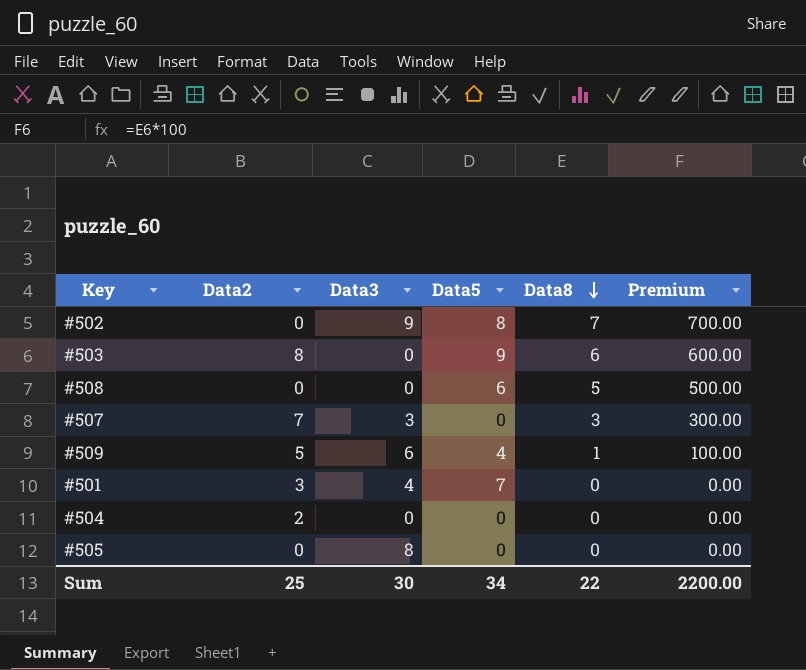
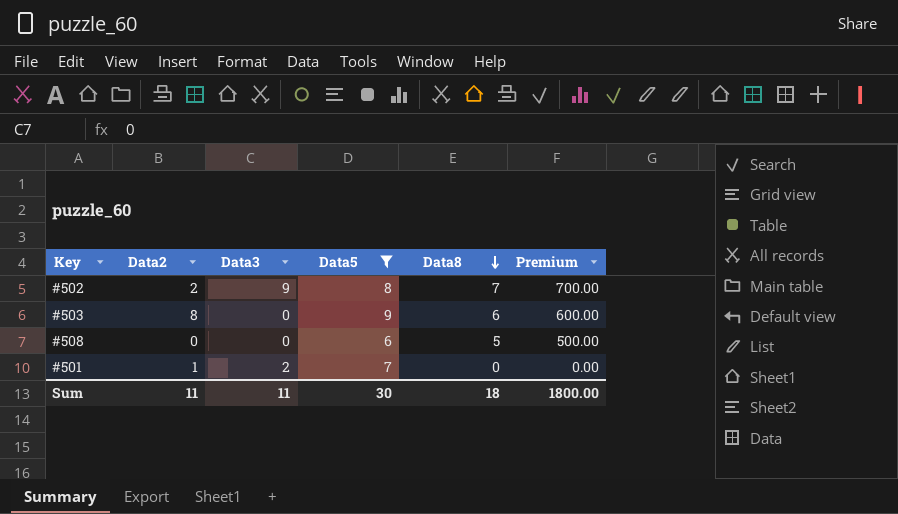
filter: none -> Data5 >= 6
#502 | Data2: 0 -> 2
#501 | Data2: 3 -> 1
#501 | Data3: 4 -> 2
Sum | Data2: 25 -> 11
Sum | Data3: 30 -> 11
Sum | Data5: 34 -> 30
Sum | Data8: 22 -> 18
Sum | Premium: 2200.00 -> 1800.00

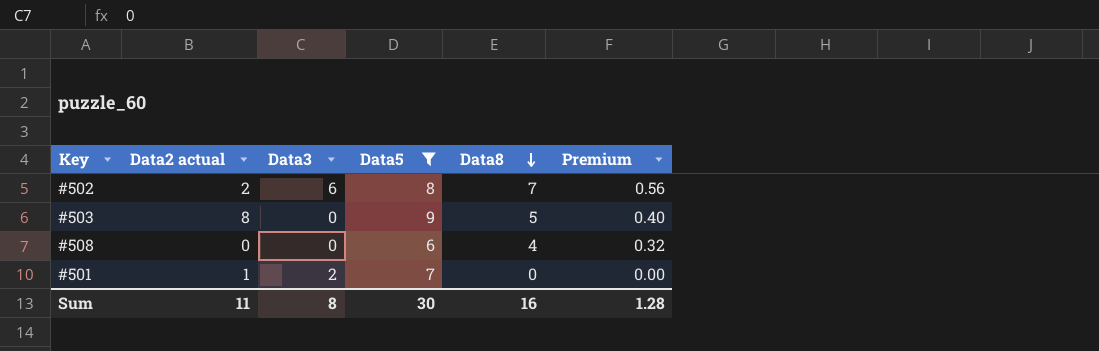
column name: Data2 -> Data2 actual
column Premium | formula: [Data8] * 100 -> [Data8] * 0.08
#502 | Data3: 9 -> 6
#503 | Data8: 6 -> 5
#508 | Data8: 5 -> 4
Sum | Data3: 11 -> 8
Sum | Data8: 18 -> 16
Sum | Premium: 1800.00 -> 1.28

